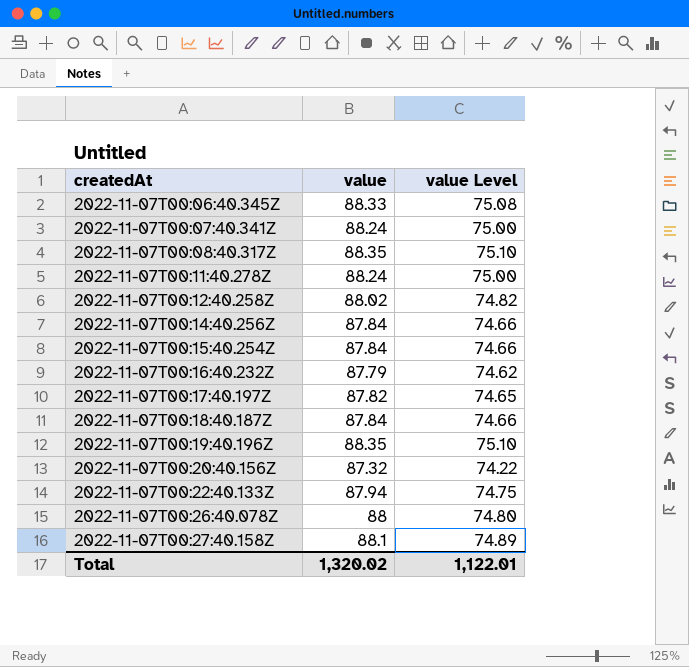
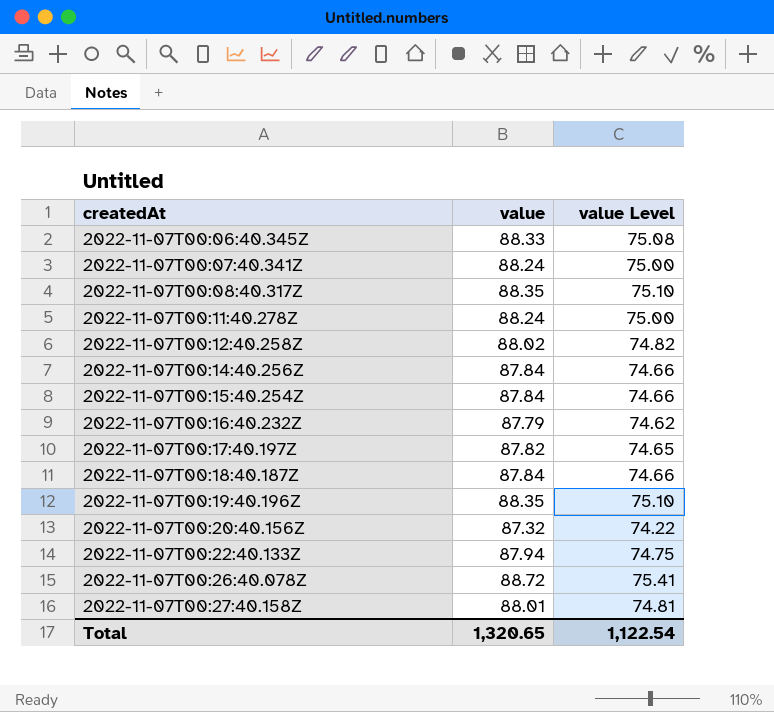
2022-11-07T00:26:40.078Z | value: 88 -> 88.72
2022-11-07T00:26:40.078Z | value Level: 74.80 -> 75.41
2022-11-07T00:27:40.158Z | value: 88.1 -> 88.01
2022-11-07T00:27:40.158Z | value Level: 74.89 -> 74.81
Total | value: 1,320.02 -> 1,320.65
Total | value Level: 1,122.01 -> 1,122.54

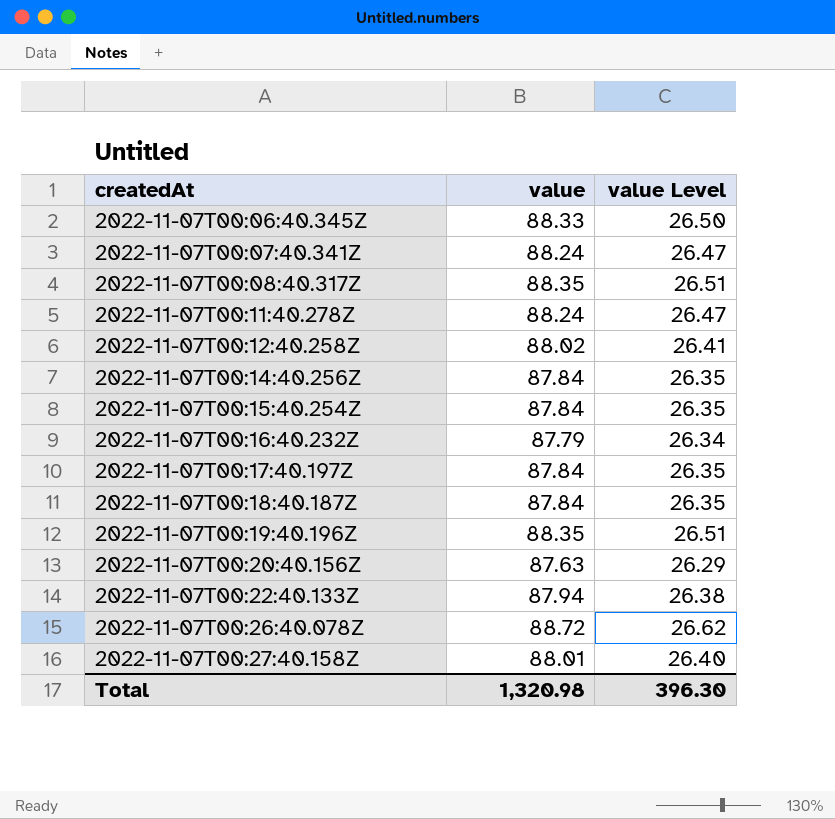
column value Level | formula: [value] * 0.85 -> [value] * 0.3
2022-11-07T00:17:40.197Z | value: 87.82 -> 87.84
2022-11-07T00:20:40.156Z | value: 87.32 -> 87.63
Total | value: 1,320.65 -> 1,320.98
Total | value Level: 1,122.54 -> 396.30

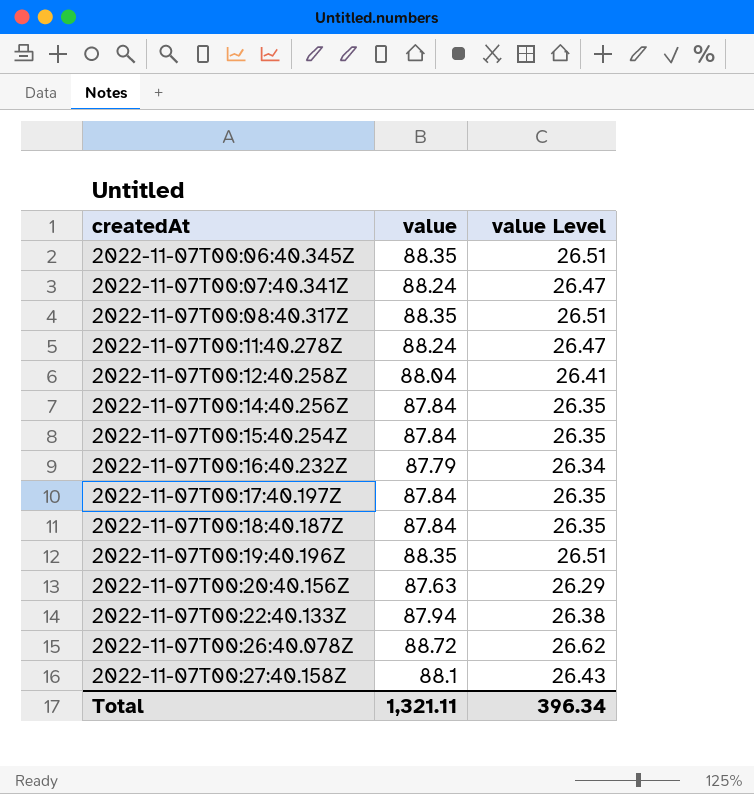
2022-11-07T00:06:40.345Z | value: 88.33 -> 88.35
2022-11-07T00:06:40.345Z | value Level: 26.50 -> 26.51
2022-11-07T00:12:40.258Z | value: 88.02 -> 88.04
2022-11-07T00:27:40.158Z | value: 88.01 -> 88.1
2022-11-07T00:27:40.158Z | value Level: 26.40 -> 26.43
Total | value: 1,320.98 -> 1,321.11
Total | value Level: 396.30 -> 396.34

